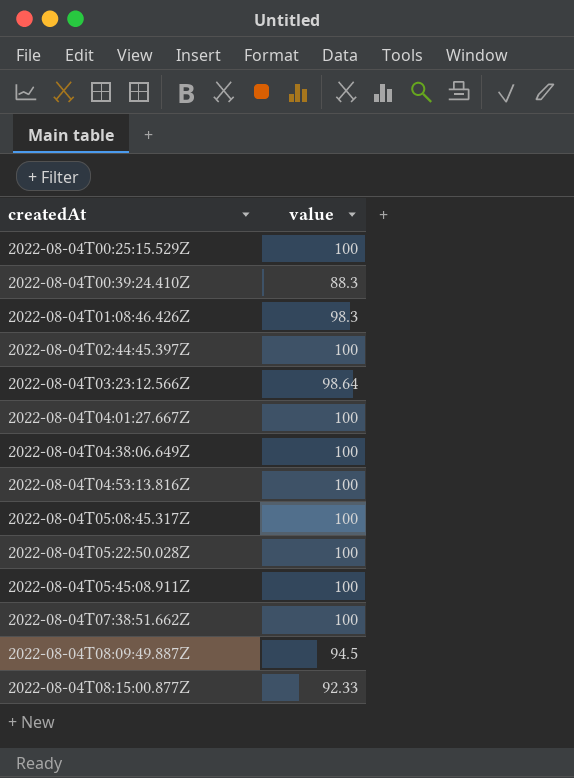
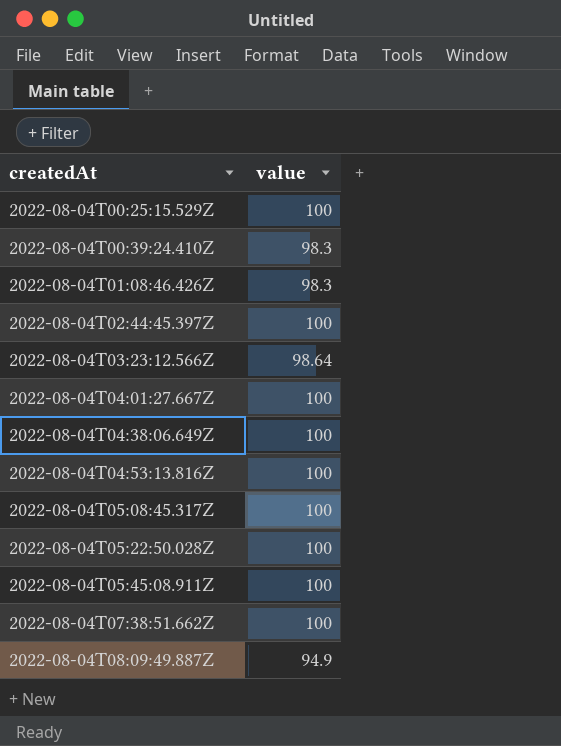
row 2022-08-04T08:15:00.877Z: 92.33 -> none
2022-08-04T00:39:24.410Z | value: 88.3 -> 98.3
2022-08-04T08:09:49.887Z | value: 94.5 -> 94.9

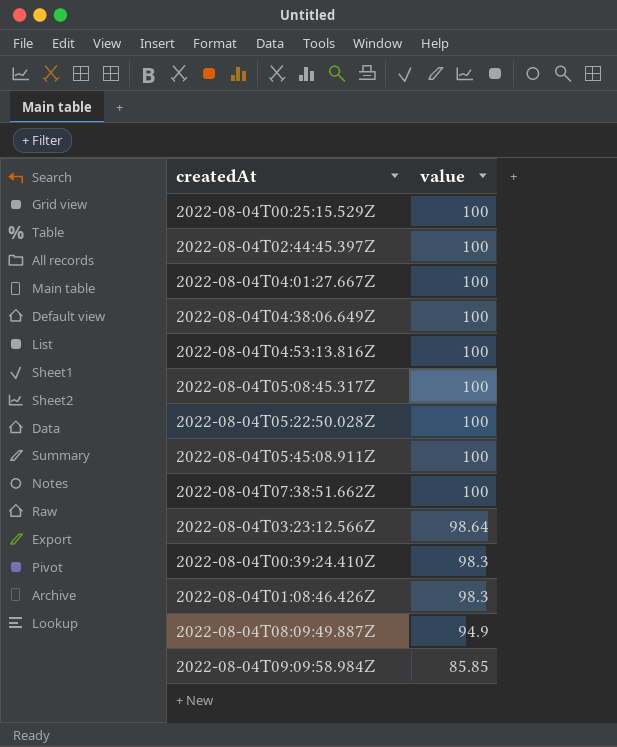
row order: createdAt ascending -> value descending
row 2022-08-04T09:09:58.984Z: none -> 85.85

